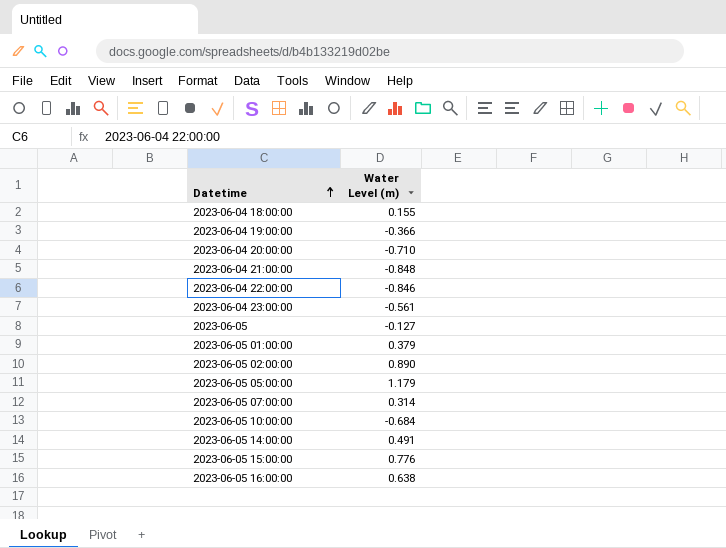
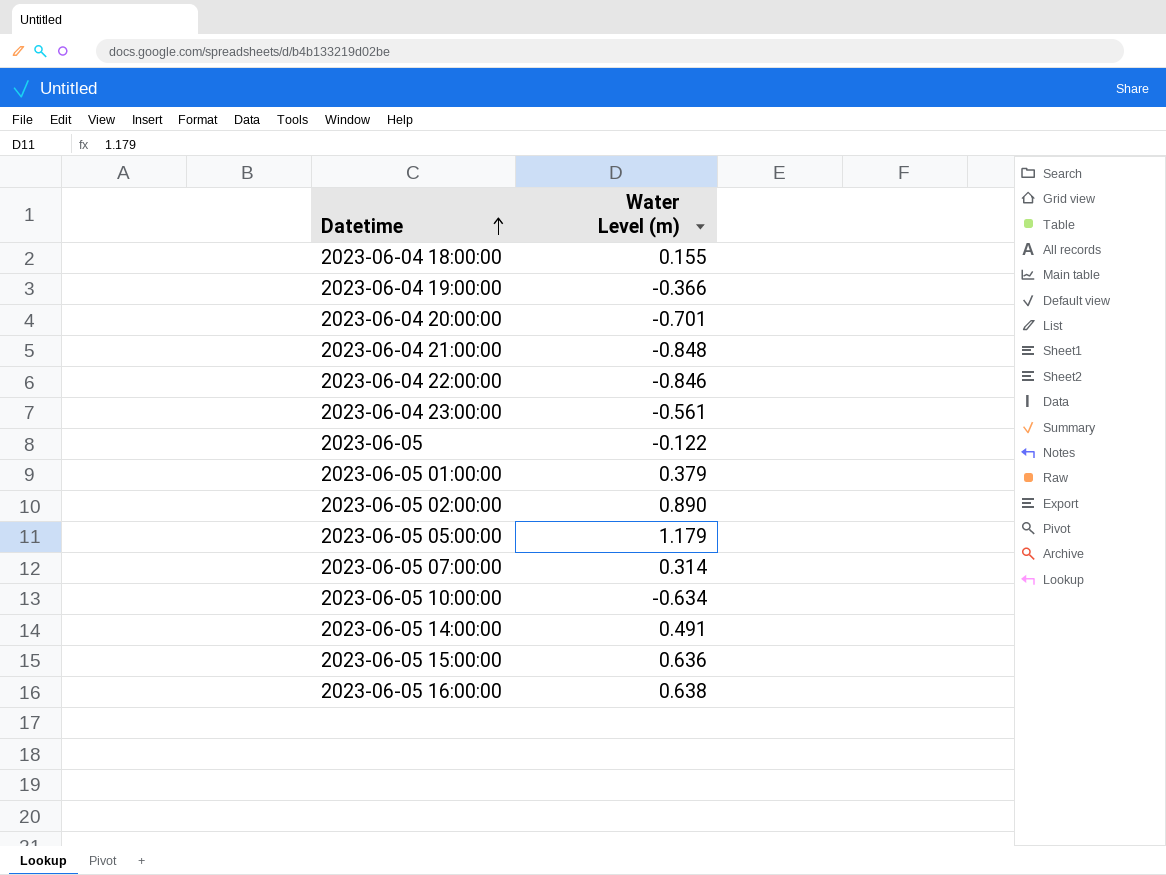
2023-06-04 20:00:00 | Water Level (m): -0.710 -> -0.701
2023-06-05 | Water Level (m): -0.127 -> -0.122
2023-06-05 10:00:00 | Water Level (m): -0.684 -> -0.634
2023-06-05 15:00:00 | Water Level (m): 0.776 -> 0.636

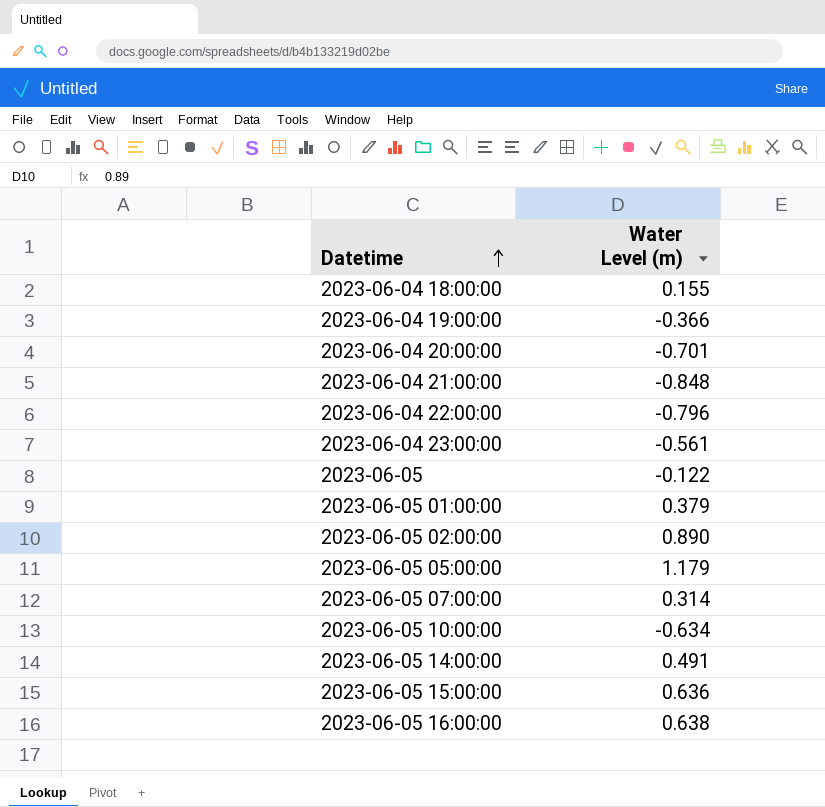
2023-06-04 22:00:00 | Water Level (m): -0.846 -> -0.796

